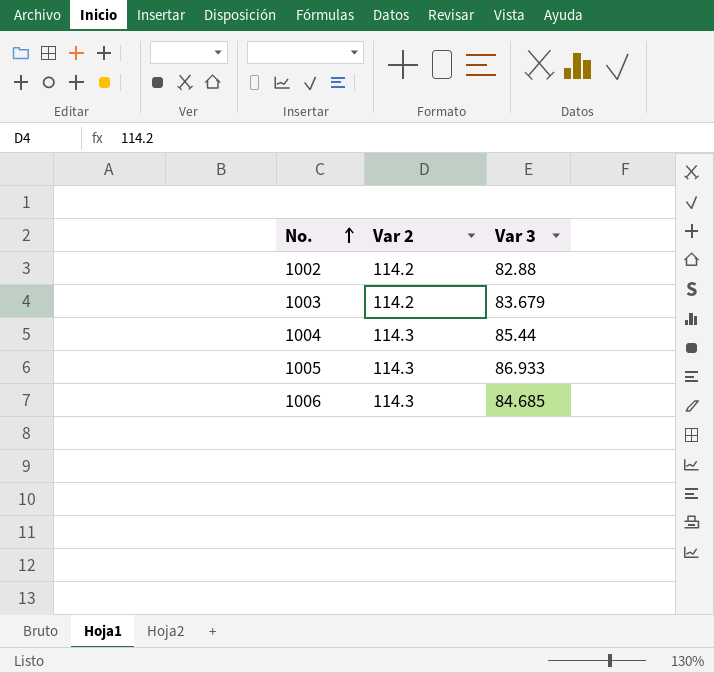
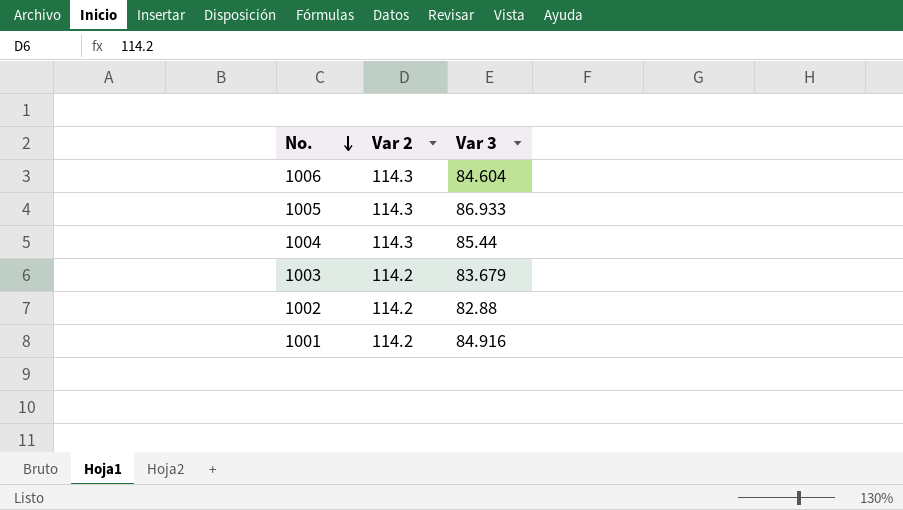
row order: No. ascending -> No. descending
1006 | Var 3: 84.685 -> 84.604
row 1001: none -> 114.2 | 84.916

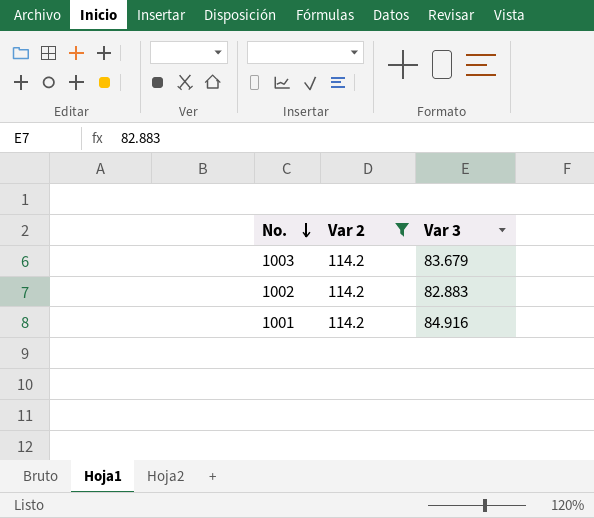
filter: none -> Var 2 = 114.2
1002 | Var 3: 82.88 -> 82.883

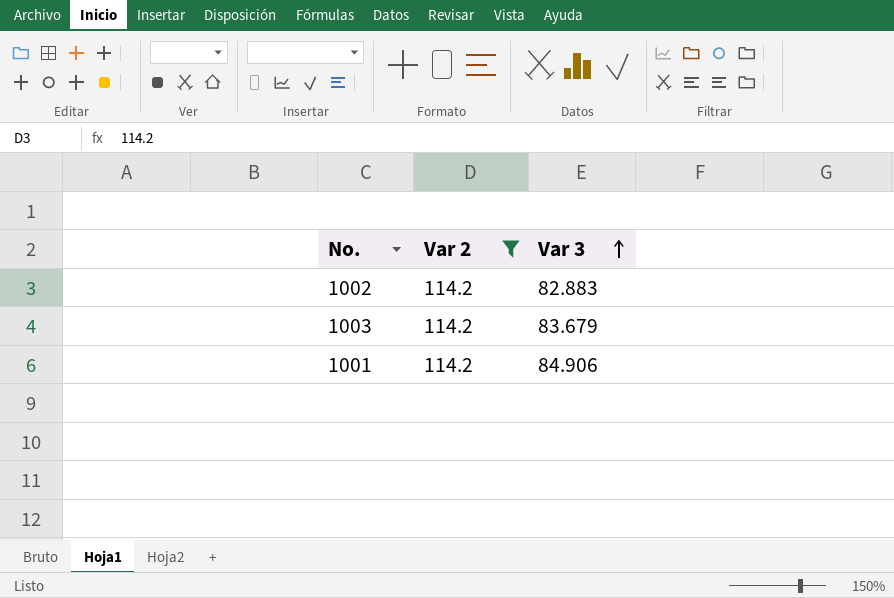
row order: No. descending -> Var 3 ascending
1001 | Var 3: 84.916 -> 84.906

